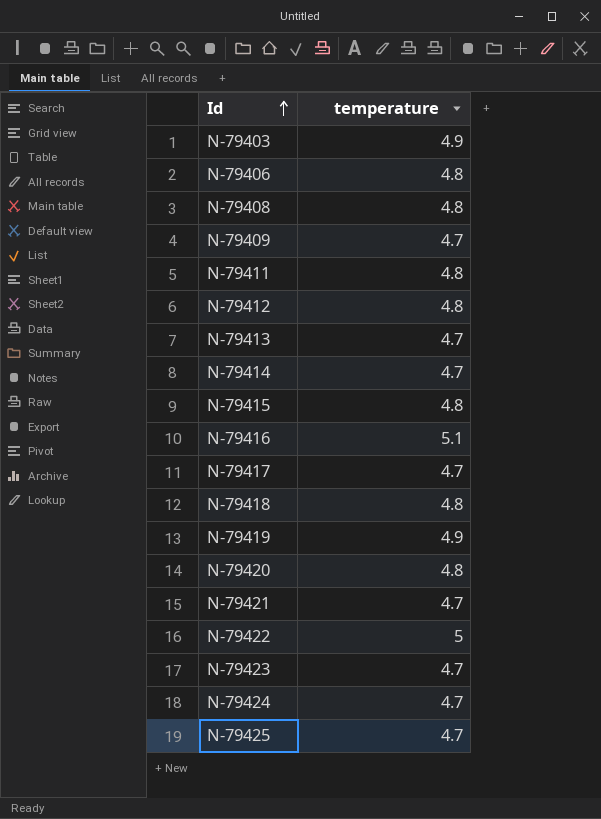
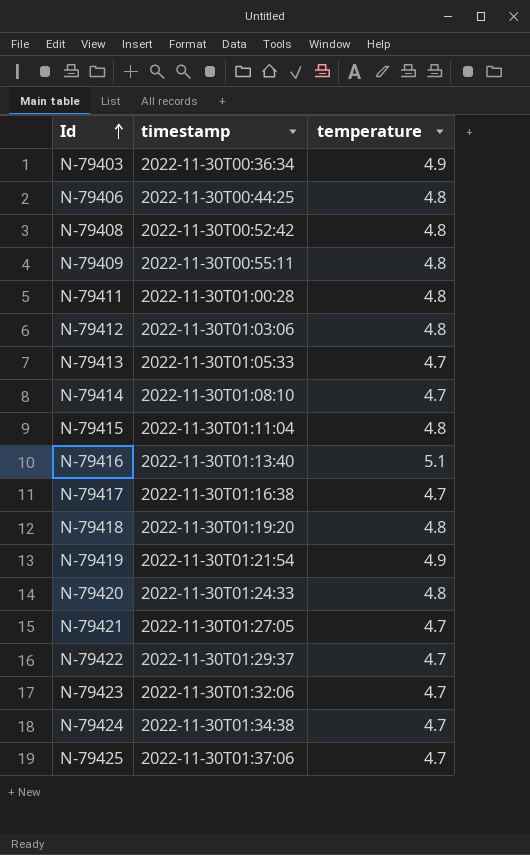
column timestamp | position: none -> 2
N-79409 | temperature: 4.7 -> 4.8
N-79422 | temperature: 5 -> 4.7

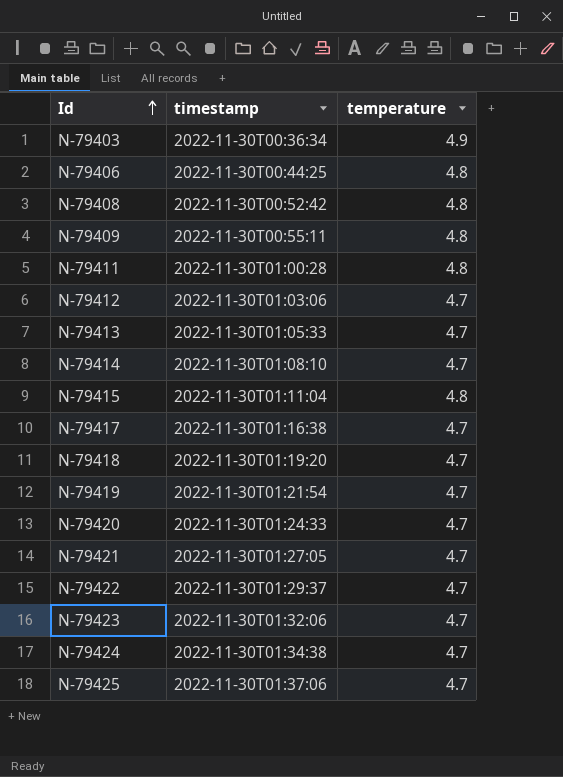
row N-79416: 2022-11-30T01:13:40 | 5.1 -> none
N-79412 | temperature: 4.8 -> 4.7
N-79418 | temperature: 4.8 -> 4.7
N-79419 | temperature: 4.9 -> 4.7
N-79420 | temperature: 4.8 -> 4.7

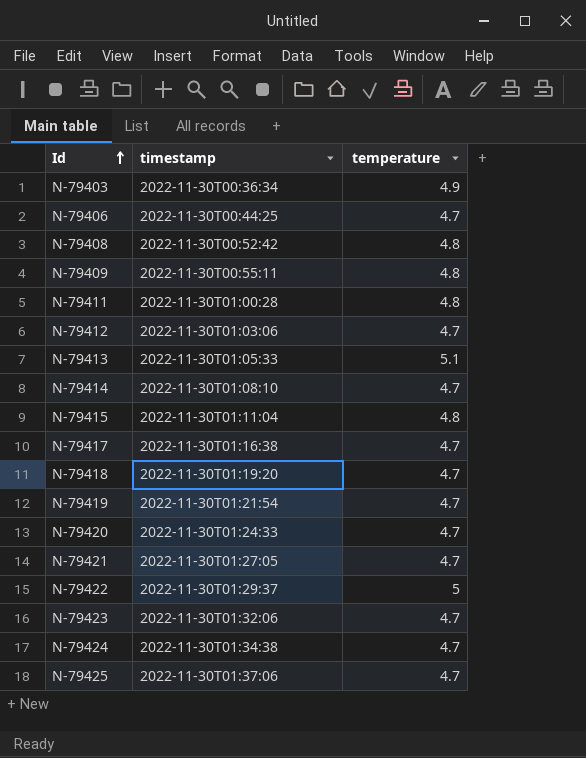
N-79406 | temperature: 4.8 -> 4.7
N-79413 | temperature: 4.7 -> 5.1
N-79422 | temperature: 4.7 -> 5

